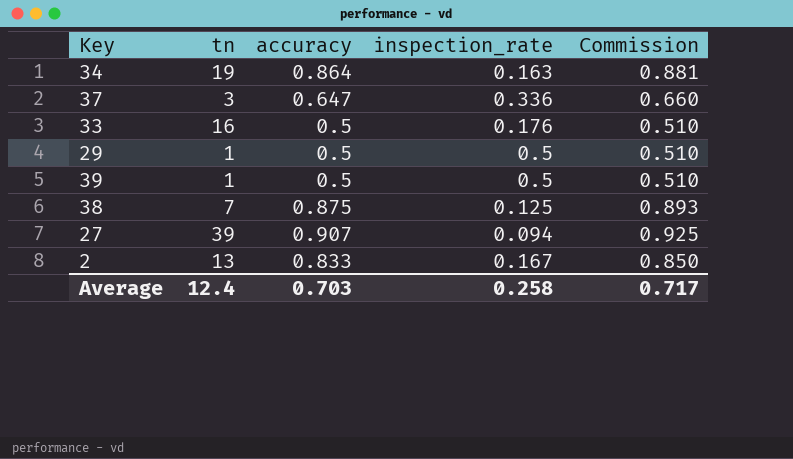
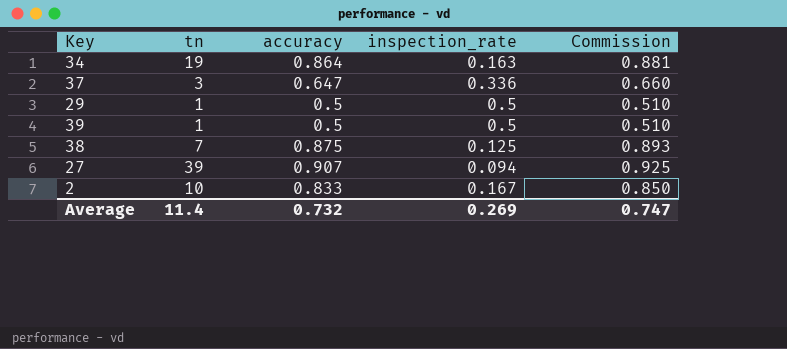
row 33: 16 | 0.5 | 0.176 | 0.510 -> none
2 | tn: 13 -> 10
Average | tn: 12.4 -> 11.4
Average | accuracy: 0.703 -> 0.732
Average | inspection_rate: 0.258 -> 0.269
Average | Commission: 0.717 -> 0.747

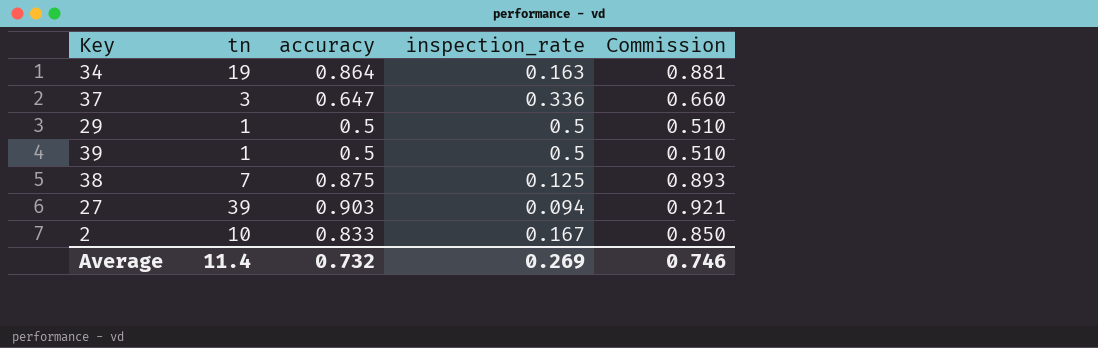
27 | accuracy: 0.907 -> 0.903
27 | Commission: 0.925 -> 0.921
Average | Commission: 0.747 -> 0.746

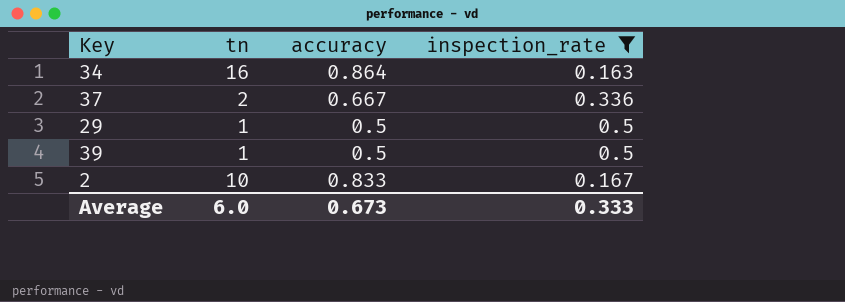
filter: none -> inspection_rate >= 0.163
column Commission | formula: [accuracy] * 1.02 -> none
34 | tn: 19 -> 16
37 | tn: 3 -> 2
37 | accuracy: 0.647 -> 0.667
Average | tn: 11.4 -> 6.0
Average | accuracy: 0.732 -> 0.673
Average | inspection_rate: 0.269 -> 0.333

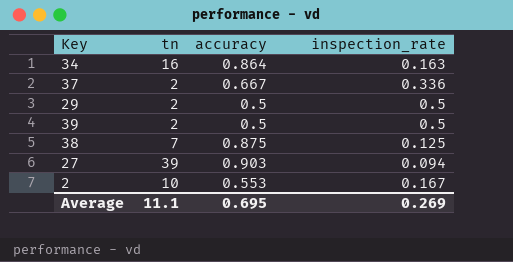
filter: inspection_rate >= 0.163 -> none
29 | tn: 1 -> 2
39 | tn: 1 -> 2
2 | accuracy: 0.833 -> 0.553
Average | tn: 6.0 -> 11.1
Average | accuracy: 0.673 -> 0.695
Average | inspection_rate: 0.333 -> 0.269

